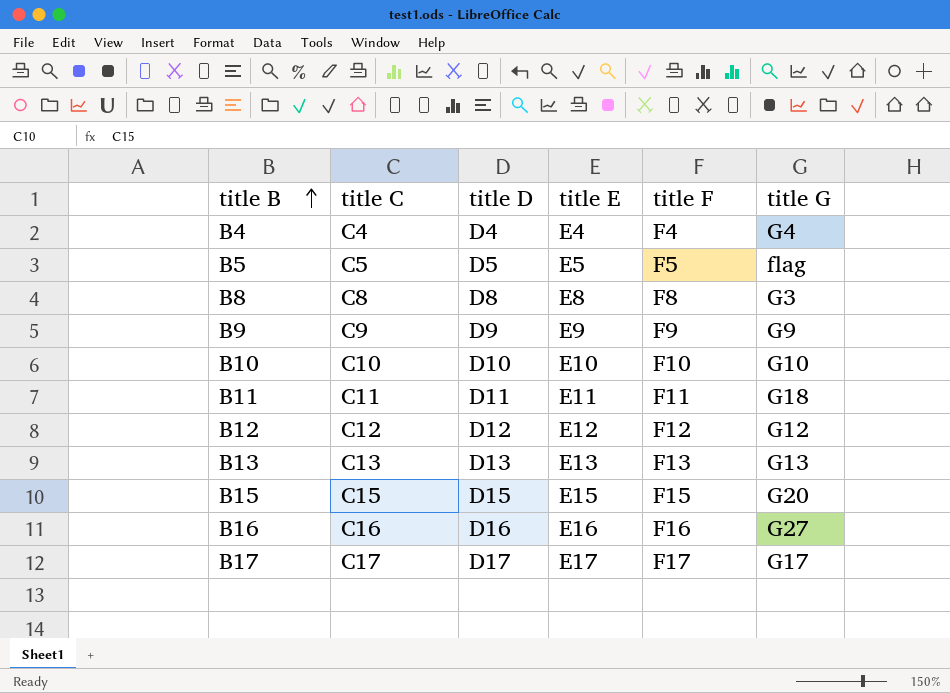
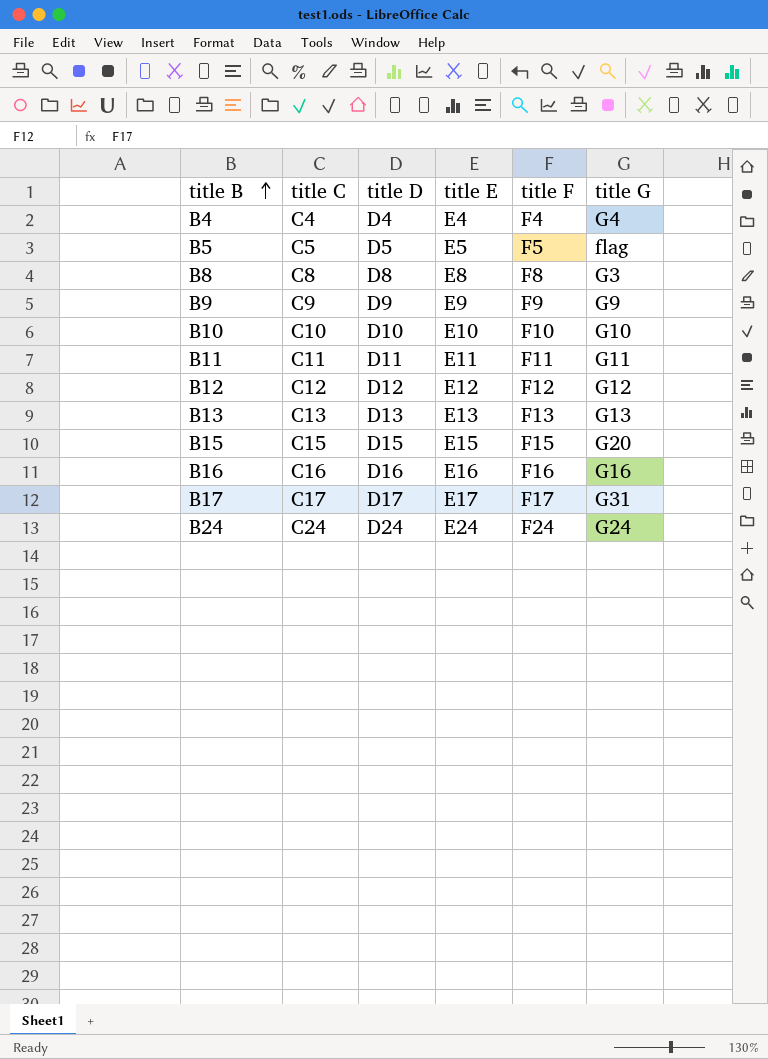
B11 | title G: G18 -> G11
B16 | title G: G27 -> G16
B17 | title G: G17 -> G31
row B24: none -> C24 | D24 | E24 | F24 | G24

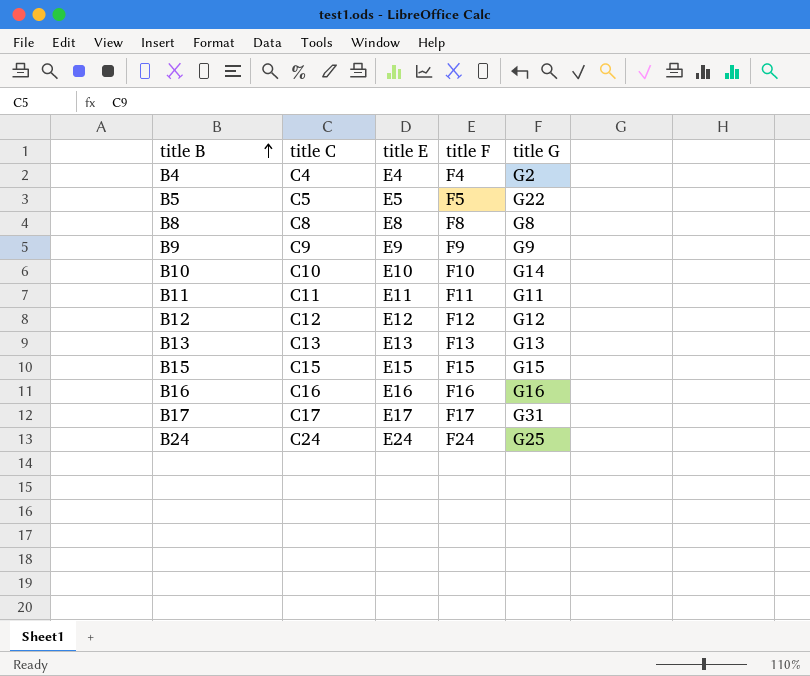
column title D | position: 3 -> none
B4 | title G: G4 -> G2
B5 | title G: flag -> G22
B8 | title G: G3 -> G8
B10 | title G: G10 -> G14
B15 | title G: G20 -> G15
B24 | title G: G24 -> G25

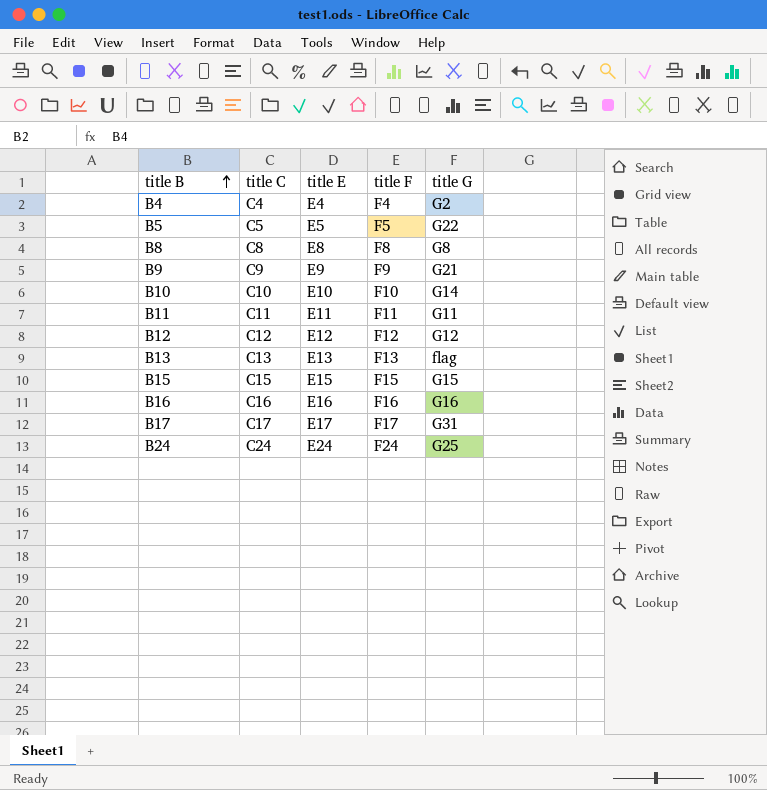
B9 | title G: G9 -> G21
B13 | title G: G13 -> flag

